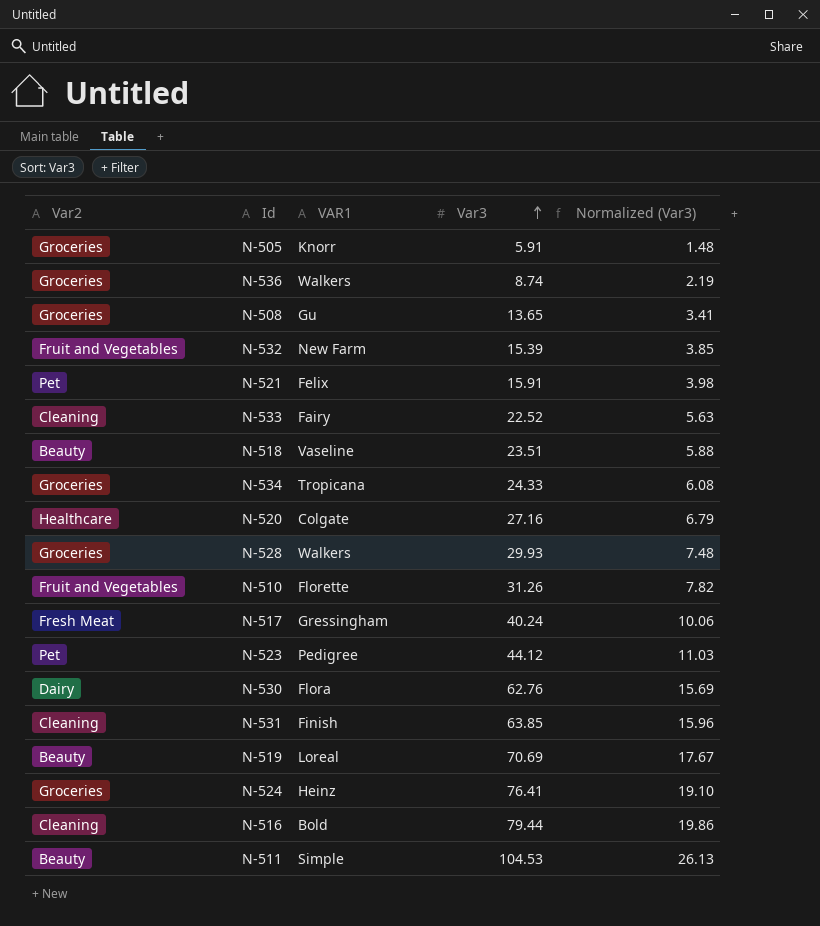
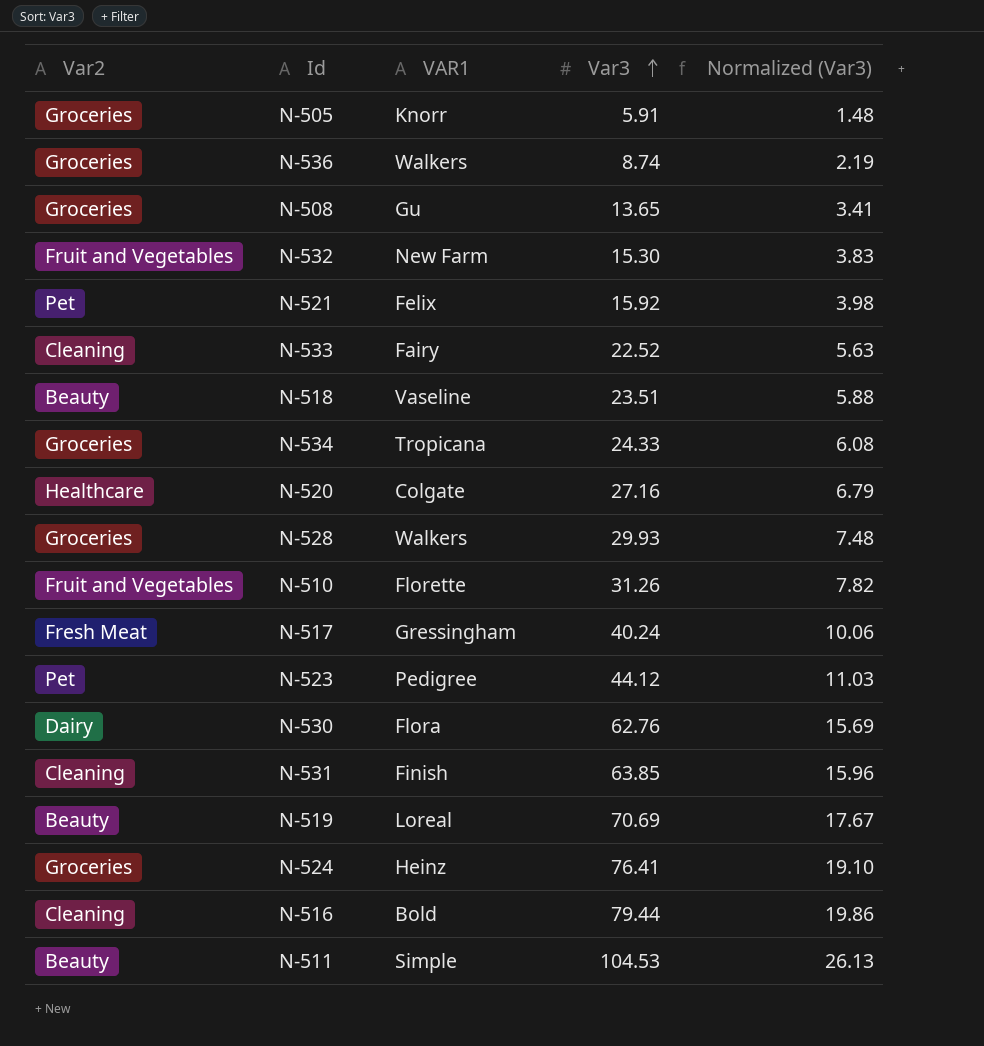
N-532 | Var3: 15.39 -> 15.30
N-532 | Normalized (Var3): 3.85 -> 3.83
N-521 | Var3: 15.91 -> 15.92

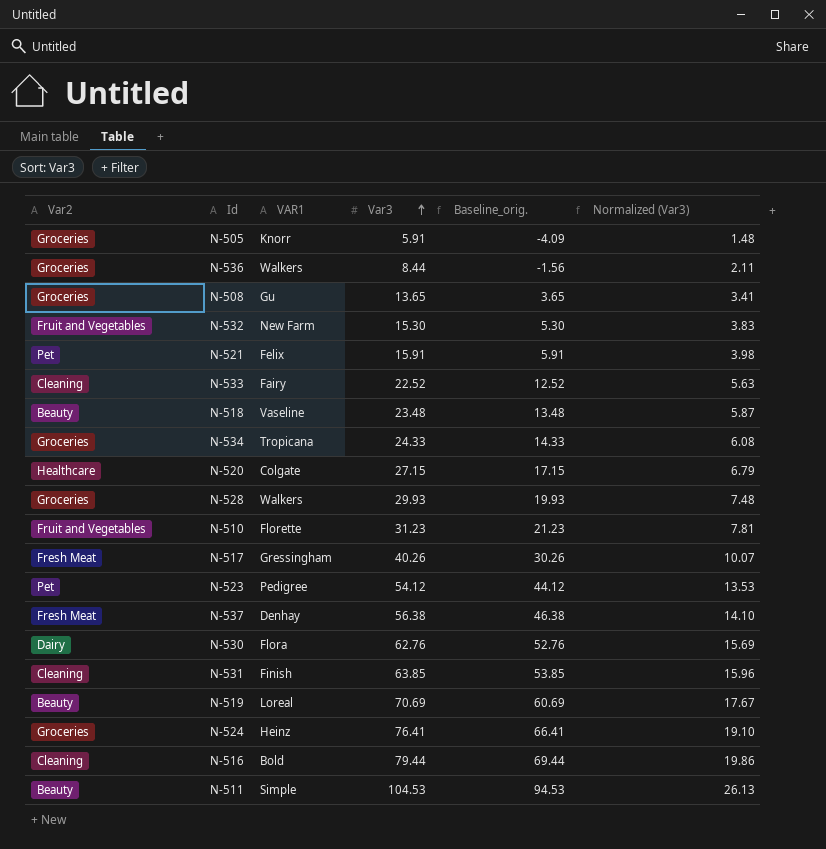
column Baseline_orig. | formula: none -> [Var3] - 10
N-536 | Var3: 8.74 -> 8.44
N-536 | Normalized (Var3): 2.19 -> 2.11
N-521 | Var3: 15.92 -> 15.91
N-518 | Var3: 23.51 -> 23.48
N-518 | Normalized (Var3): 5.88 -> 5.87
N-520 | Var3: 27.16 -> 27.15
N-510 | Var3: 31.26 -> 31.23
N-510 | Normalized (Var3): 7.82 -> 7.81
N-517 | Var3: 40.24 -> 40.26
N-517 | Normalized (Var3): 10.06 -> 10.07
N-523 | Var3: 44.12 -> 54.12
N-523 | Normalized (Var3): 11.03 -> 13.53
row N-537: none -> Fresh Meat | Denhay | 56.38 | 46.38 | 14.10

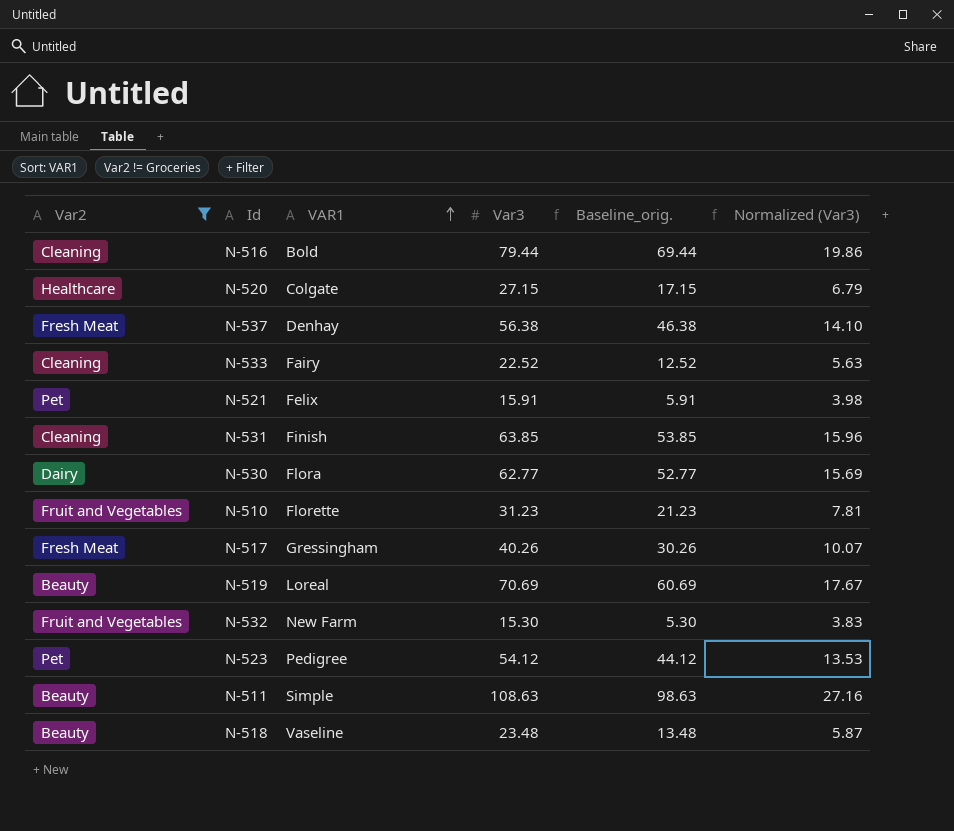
filter: none -> Var2 != Groceries
row order: Var3 ascending -> VAR1 ascending
N-530 | Var3: 62.76 -> 62.77
N-530 | Baseline_orig.: 52.76 -> 52.77
N-511 | Var3: 104.53 -> 108.63
N-511 | Baseline_orig.: 94.53 -> 98.63
N-511 | Normalized (Var3): 26.13 -> 27.16

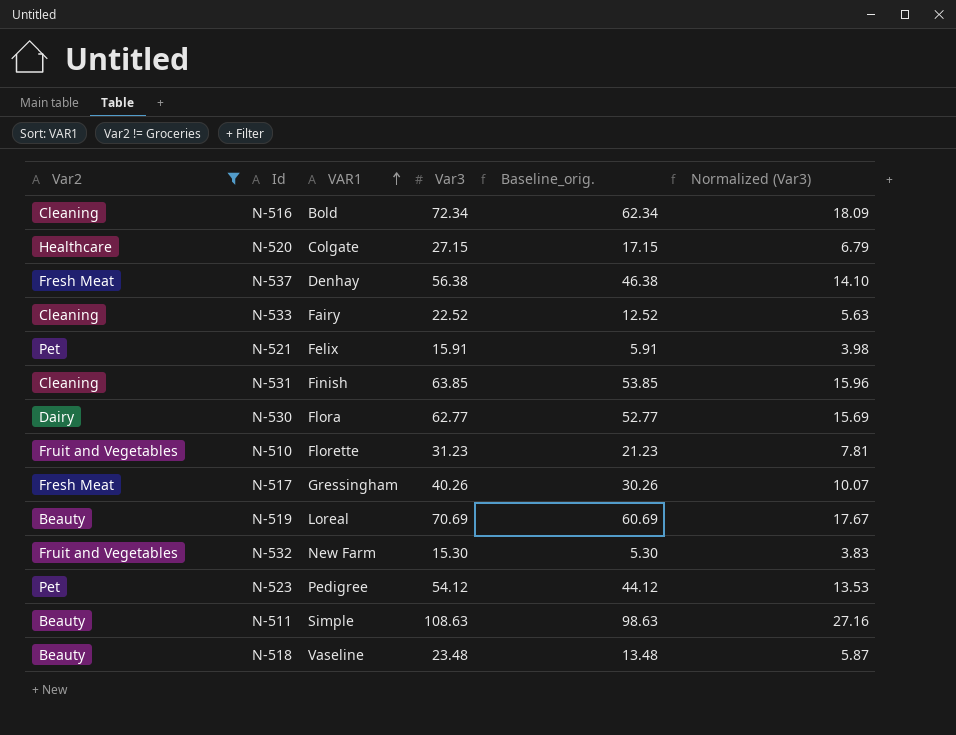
N-516 | Var3: 79.44 -> 72.34
N-516 | Baseline_orig.: 69.44 -> 62.34
N-516 | Normalized (Var3): 19.86 -> 18.09

